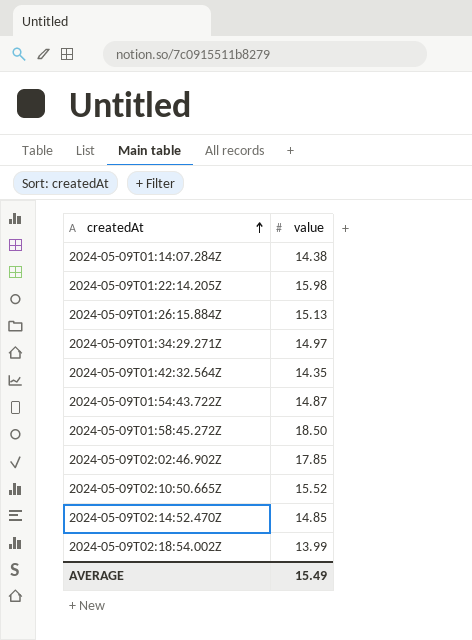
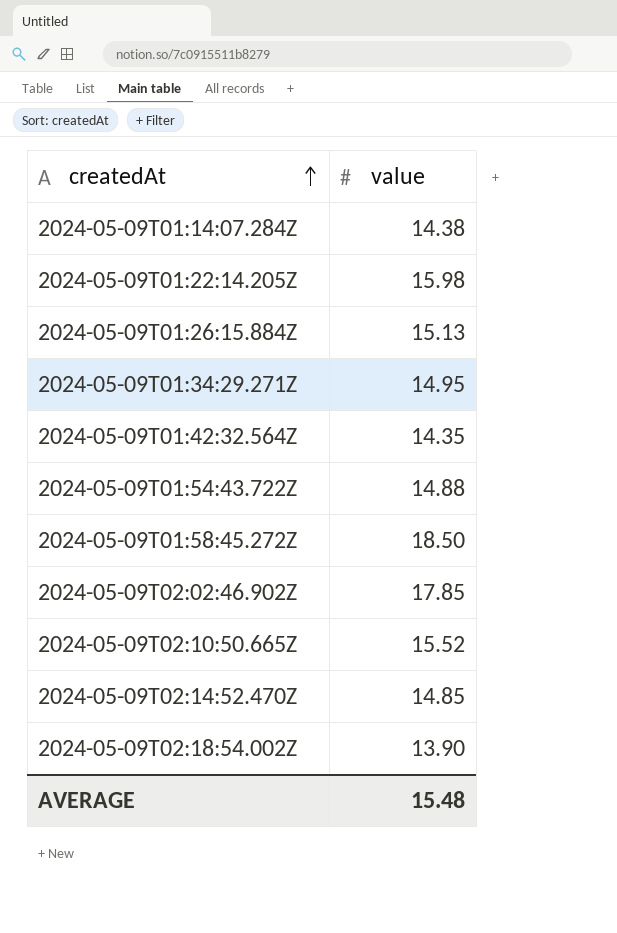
2024-05-09T01:34:29.271Z | value: 14.97 -> 14.95
2024-05-09T01:54:43.722Z | value: 14.87 -> 14.88
2024-05-09T02:18:54.002Z | value: 13.99 -> 13.90
AVERAGE | value: 15.49 -> 15.48

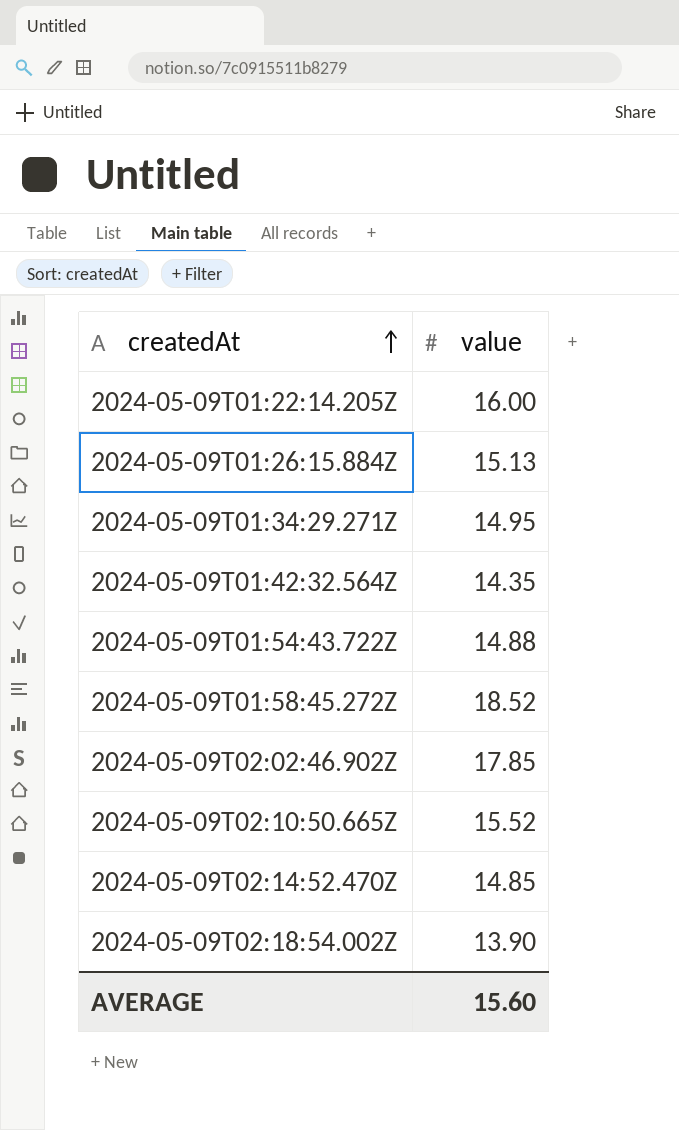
row 2024-05-09T01:14:07.284Z: 14.38 -> none
2024-05-09T01:22:14.205Z | value: 15.98 -> 16.00
2024-05-09T01:58:45.272Z | value: 18.50 -> 18.52
AVERAGE | value: 15.48 -> 15.60

